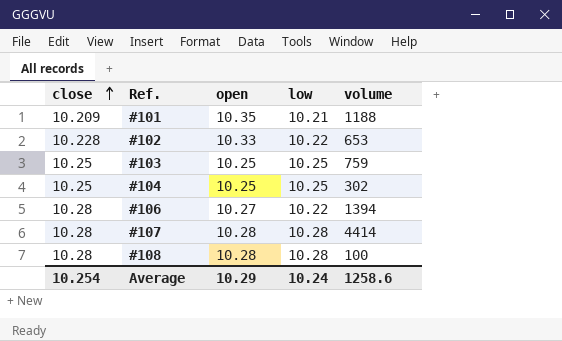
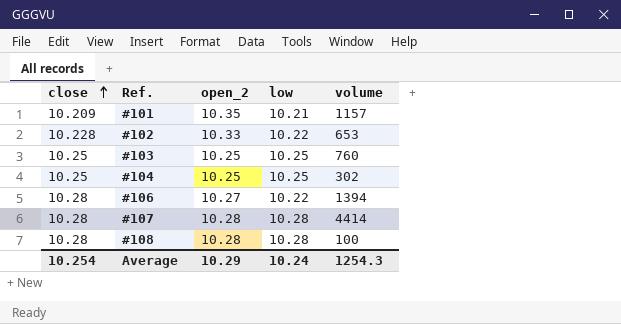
column name: open -> open_2
#101 | volume: 1188 -> 1157
#103 | volume: 759 -> 760
Average | volume: 1258.6 -> 1254.3

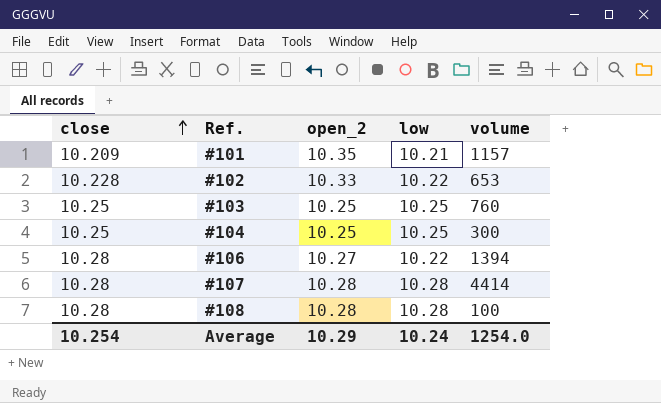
#104 | volume: 302 -> 300
Average | volume: 1254.3 -> 1254.0

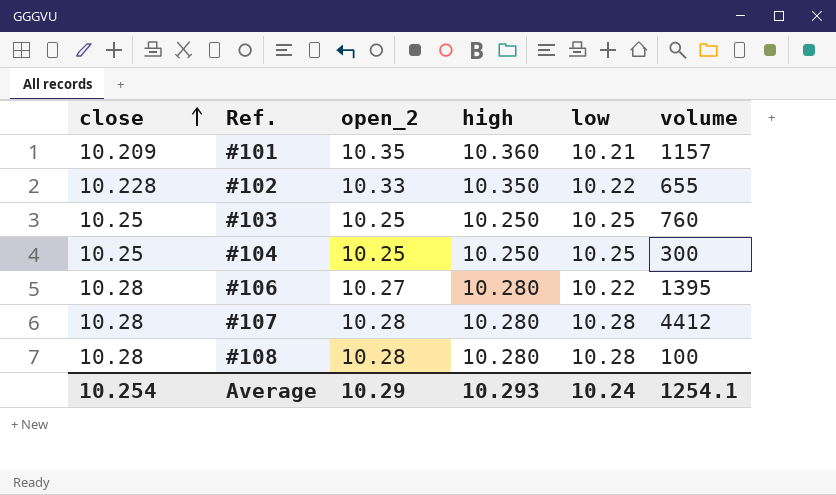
column high | position: none -> 4
#102 | volume: 653 -> 655
#106 | volume: 1394 -> 1395
#107 | volume: 4414 -> 4412
Average | volume: 1254.0 -> 1254.1

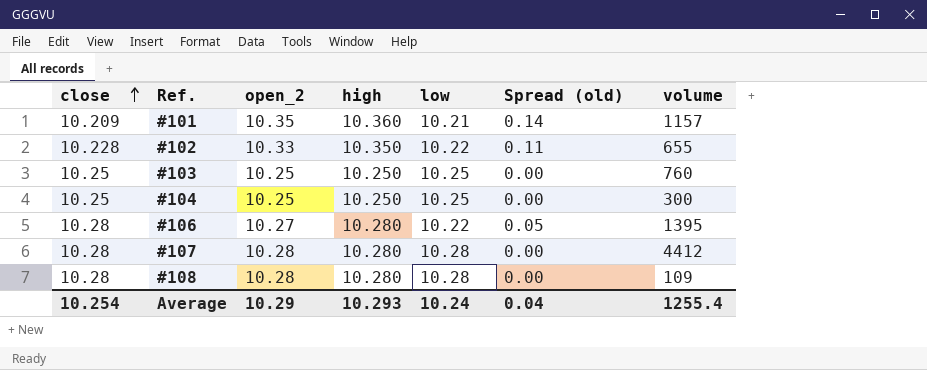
column Spread (old) | formula: none -> [open_2] - [low]
#108 | volume: 100 -> 109
Average | volume: 1254.1 -> 1255.4

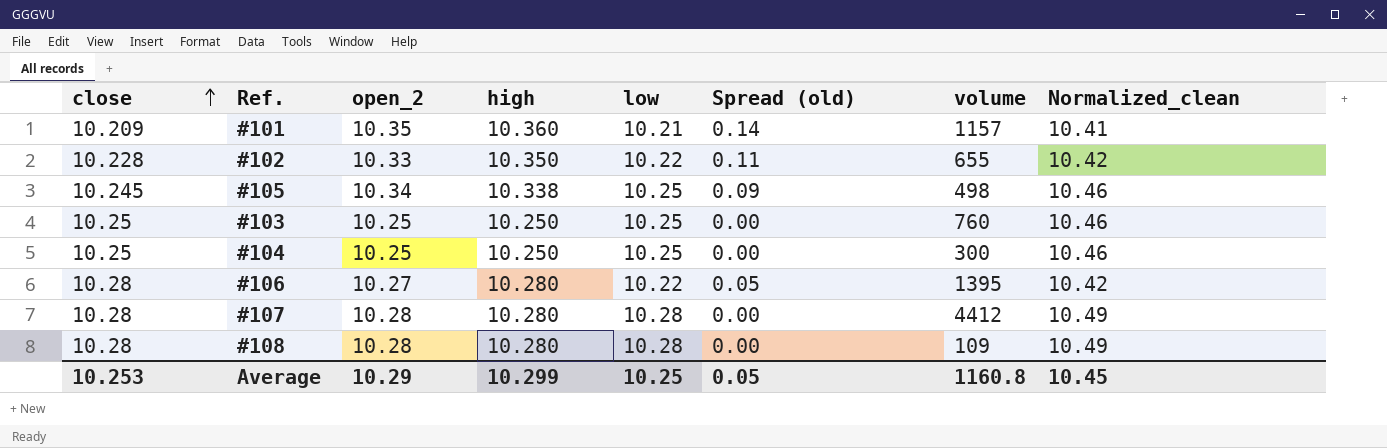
column Normalized_clean | formula: none -> [low] * 1.02
row #105: none -> 10.245 | 10.34 | 10.338 | 10.25 | 0.09 | 498 | 10.46
Average | close: 10.254 -> 10.253
Average | high: 10.293 -> 10.299
Average | low: 10.24 -> 10.25
Average | Spread (old): 0.04 -> 0.05
Average | volume: 1255.4 -> 1160.8

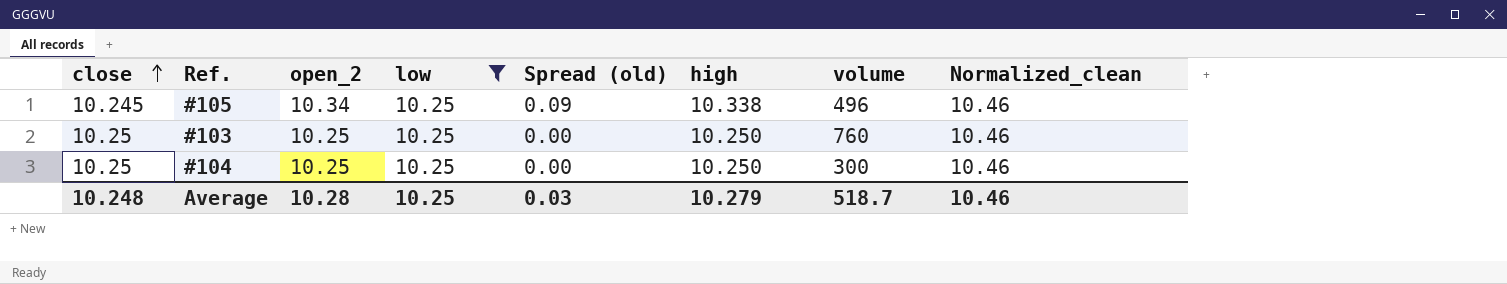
filter: none -> low = 10.25
column high | position: 4 -> 6
#105 | volume: 498 -> 496
Average | close: 10.253 -> 10.248
Average | open_2: 10.29 -> 10.28
Average | Spread (old): 0.05 -> 0.03
Average | high: 10.299 -> 10.279
Average | volume: 1160.8 -> 518.7
Average | Normalized_clean: 10.45 -> 10.46

